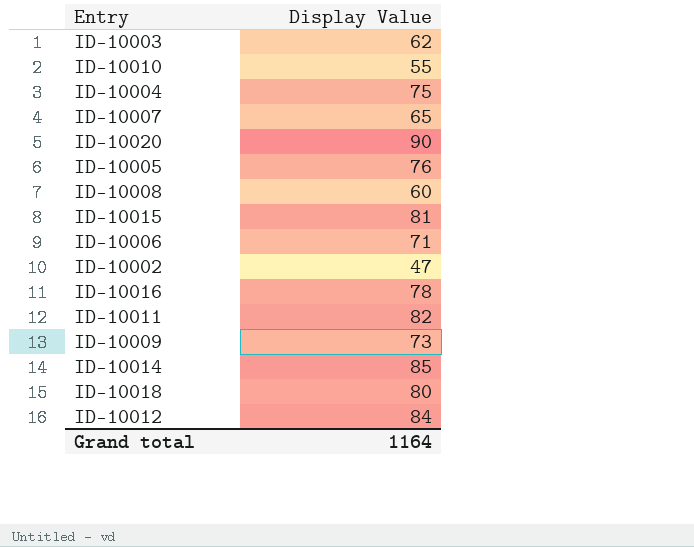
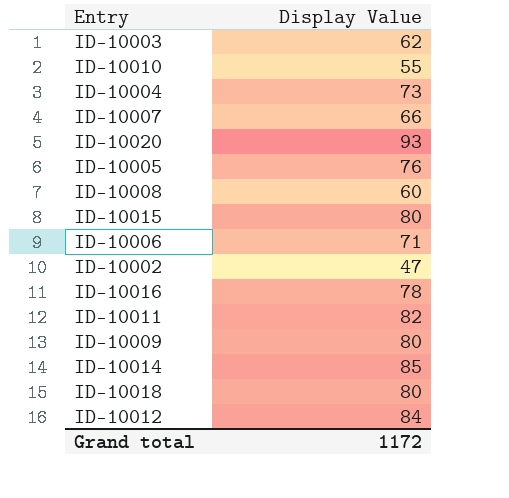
ID-10004 | Display Value: 75 -> 73
ID-10007 | Display Value: 65 -> 66
ID-10020 | Display Value: 90 -> 93
ID-10015 | Display Value: 81 -> 80
ID-10009 | Display Value: 73 -> 80
Grand total | Display Value: 1164 -> 1172

